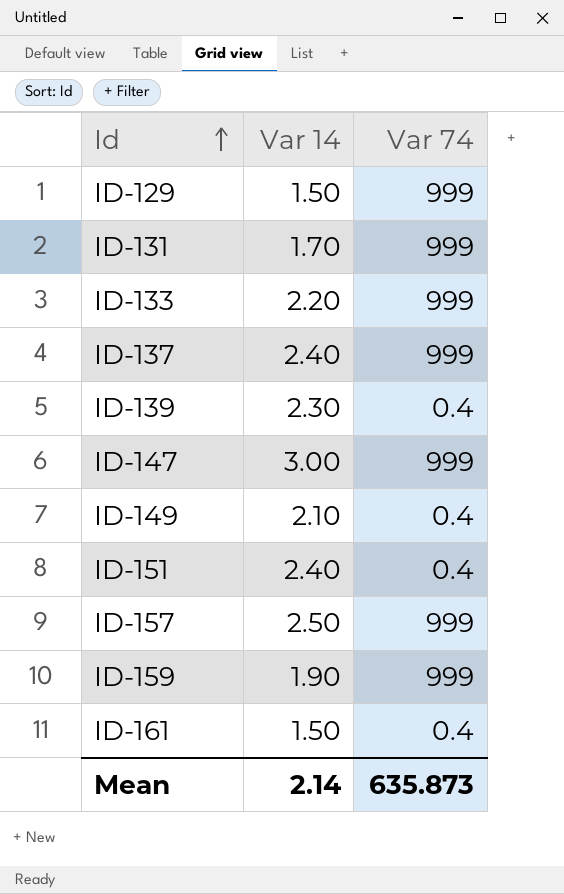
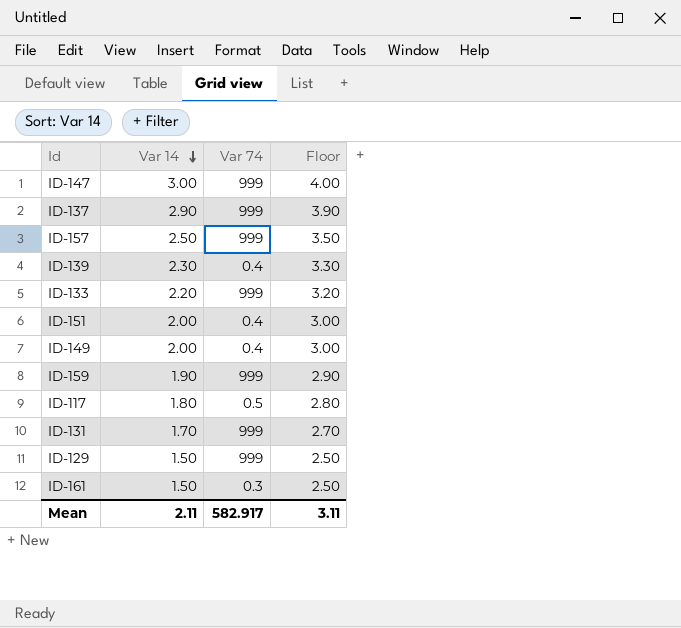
row order: Id ascending -> Var 14 descending
column Floor | formula: none -> [Var 14] + 1
ID-137 | Var 14: 2.40 -> 2.90
ID-151 | Var 14: 2.40 -> 2.00
ID-149 | Var 14: 2.10 -> 2.00
row ID-117: none -> 1.80 | 0.5 | 2.80
ID-161 | Var 74: 0.4 -> 0.3
Mean | Var 14: 2.14 -> 2.11
Mean | Var 74: 635.873 -> 582.917

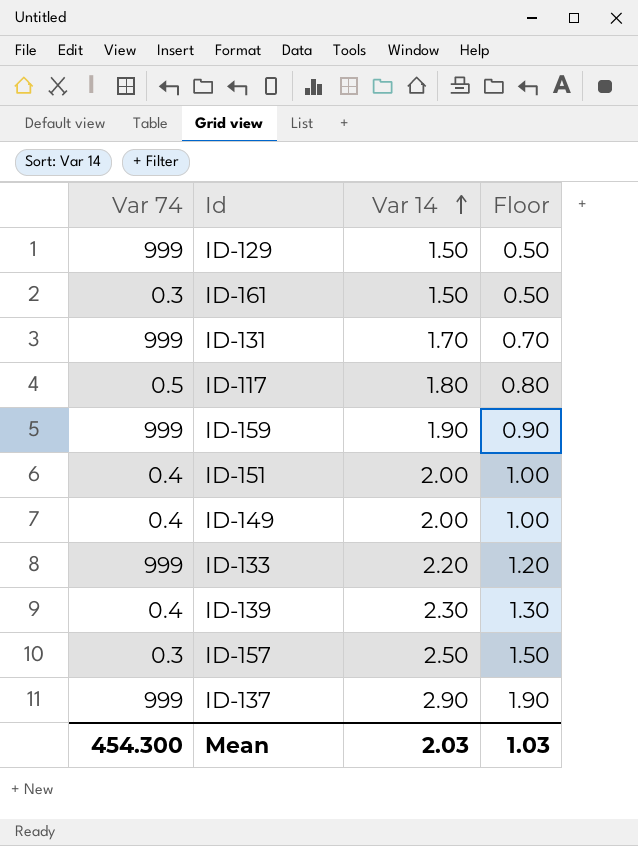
row order: Var 14 descending -> Var 14 ascending
column Var 74 | position: 3 -> 1
column Floor | formula: [Var 14] + 1 -> [Var 14] - 1
row ID-147: 3.00 | 999 | 4.00 -> none
ID-157 | Var 74: 999 -> 0.3
Mean | Var 74: 582.917 -> 454.300
Mean | Var 14: 2.11 -> 2.03
Mean | Floor: 3.11 -> 1.03

